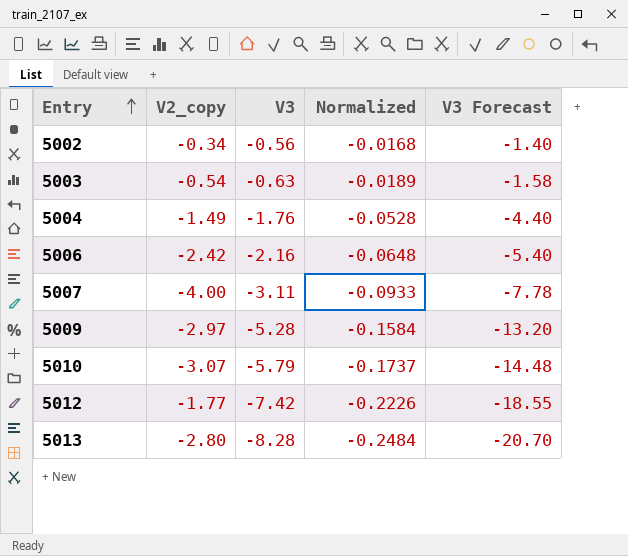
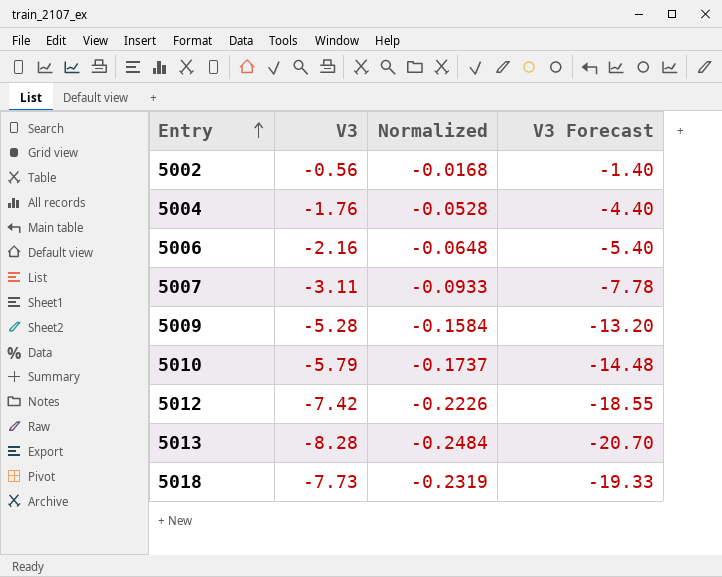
column V2_copy | position: 2 -> none
row 5003: -0.54 | -0.63 | -0.0189 | -1.58 -> none
row 5018: none -> -7.73 | -0.2319 | -19.33

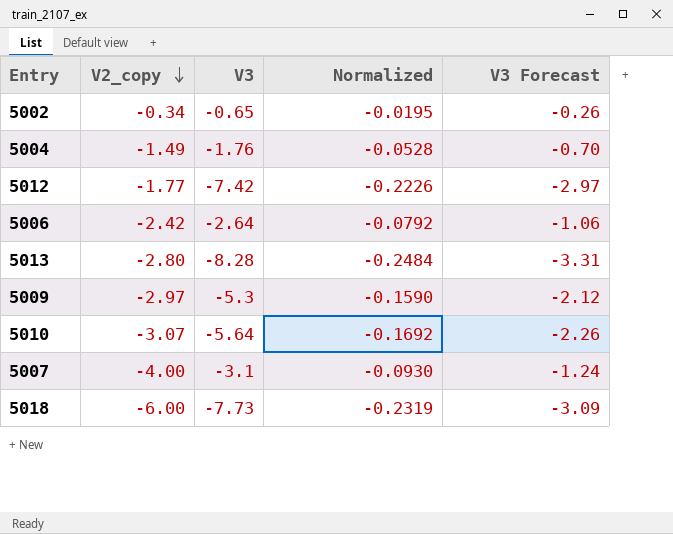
row order: Entry ascending -> V2_copy descending
column V2_copy | position: none -> 2
column V3 Forecast | formula: [V3] * 2.5 -> [V3] * 0.4
5002 | V3: -0.56 -> -0.65
5002 | Normalized: -0.0168 -> -0.0195
5006 | V3: -2.16 -> -2.64
5006 | Normalized: -0.0648 -> -0.0792
5009 | V3: -5.28 -> -5.3
5009 | Normalized: -0.1584 -> -0.1590
5010 | V3: -5.79 -> -5.64
5010 | Normalized: -0.1737 -> -0.1692
5007 | V3: -3.11 -> -3.1
5007 | Normalized: -0.0933 -> -0.0930

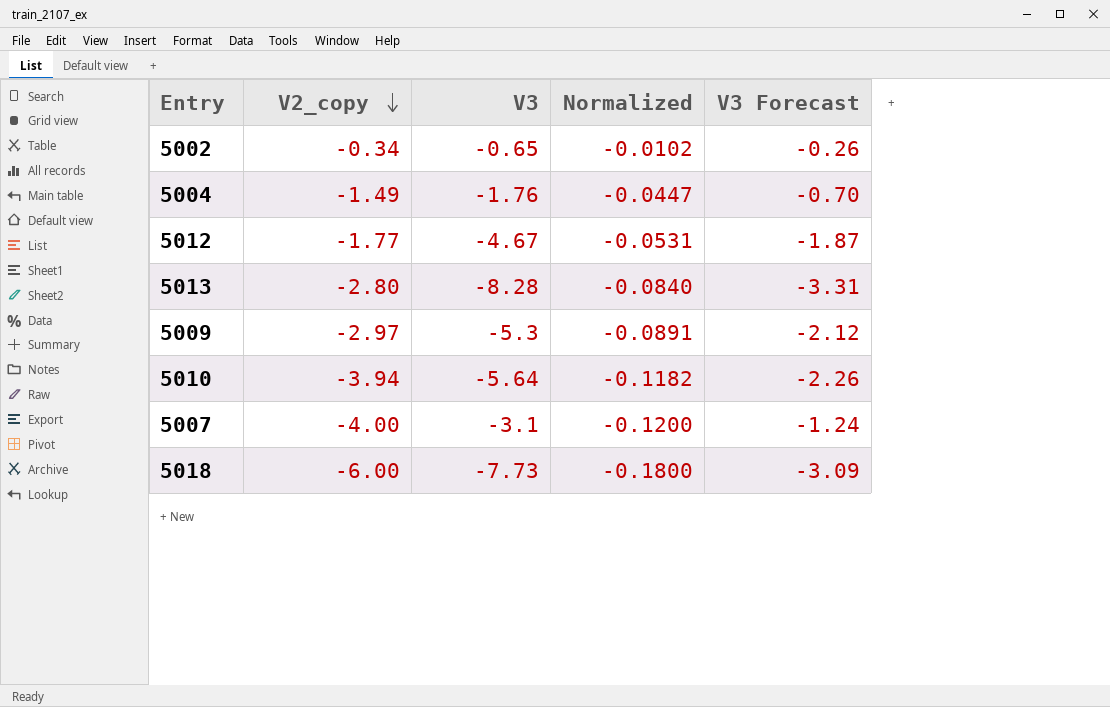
column Normalized | formula: [V3] * 0.03 -> [V2_copy] * 0.03
row 5006: -2.42 | -2.64 | -0.0792 | -1.06 -> none
5012 | V3: -7.42 -> -4.67
5012 | V3 Forecast: -2.97 -> -1.87
5010 | V2_copy: -3.07 -> -3.94

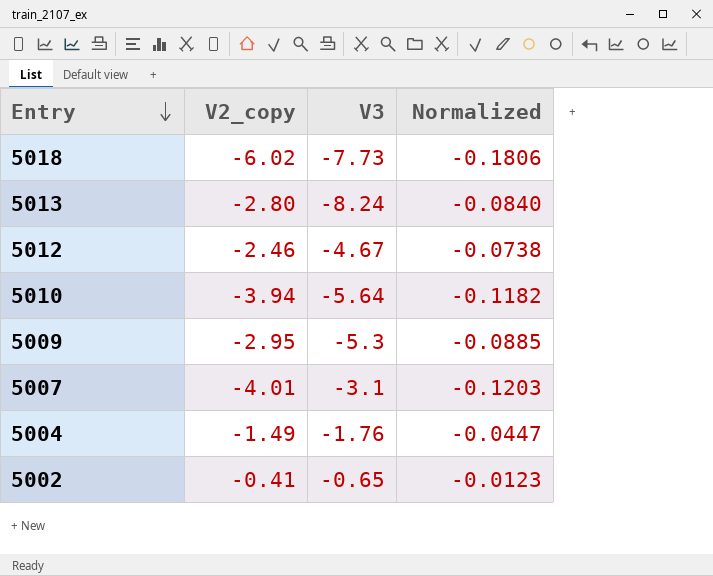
row order: V2_copy descending -> Entry descending
column V3 Forecast | formula: [V3] * 0.4 -> none
5018 | V2_copy: -6.00 -> -6.02
5018 | Normalized: -0.1800 -> -0.1806
5013 | V3: -8.28 -> -8.24
5012 | V2_copy: -1.77 -> -2.46
5012 | Normalized: -0.0531 -> -0.0738
5009 | V2_copy: -2.97 -> -2.95
5009 | Normalized: -0.0891 -> -0.0885
5007 | V2_copy: -4.00 -> -4.01
5007 | Normalized: -0.1200 -> -0.1203
5002 | V2_copy: -0.34 -> -0.41
5002 | Normalized: -0.0102 -> -0.0123

